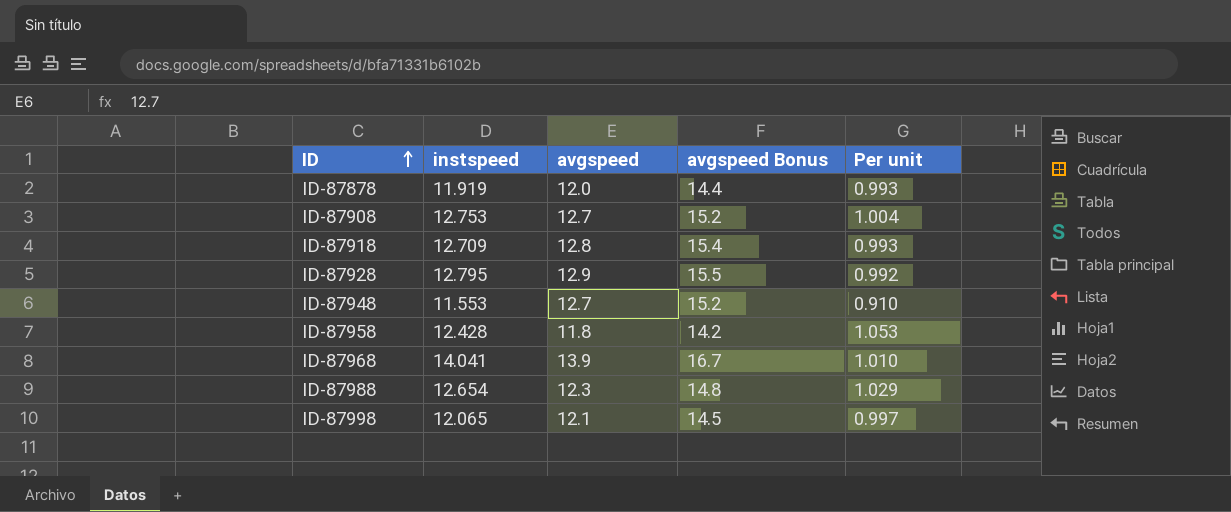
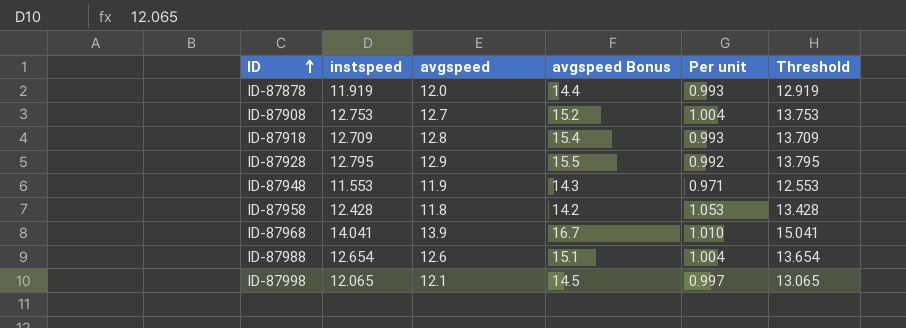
column Threshold | formula: none -> [instspeed] + 1
ID-87948 | avgspeed: 12.7 -> 11.9
ID-87948 | avgspeed Bonus: 15.2 -> 14.3
ID-87948 | Per unit: 0.910 -> 0.971
ID-87988 | avgspeed: 12.3 -> 12.6
ID-87988 | avgspeed Bonus: 14.8 -> 15.1
ID-87988 | Per unit: 1.029 -> 1.004

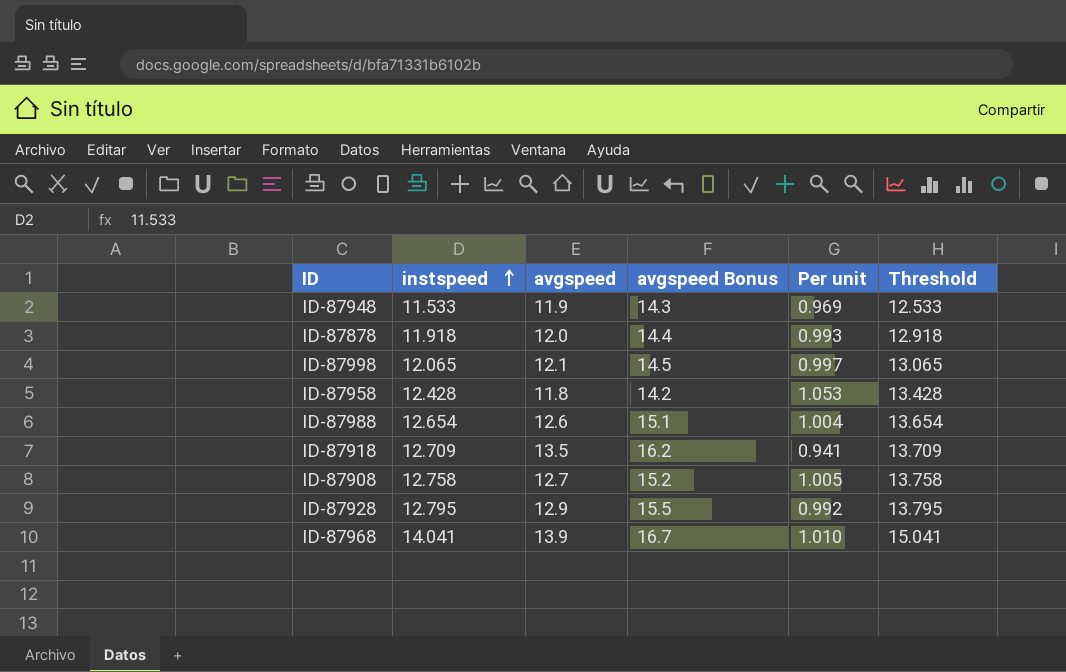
row order: ID ascending -> instspeed ascending
ID-87948 | instspeed: 11.553 -> 11.533
ID-87948 | Per unit: 0.971 -> 0.969
ID-87948 | Threshold: 12.553 -> 12.533
ID-87878 | instspeed: 11.919 -> 11.918
ID-87878 | Threshold: 12.919 -> 12.918
ID-87918 | avgspeed: 12.8 -> 13.5
ID-87918 | avgspeed Bonus: 15.4 -> 16.2
ID-87918 | Per unit: 0.993 -> 0.941
ID-87908 | instspeed: 12.753 -> 12.758
ID-87908 | Per unit: 1.004 -> 1.005
ID-87908 | Threshold: 13.753 -> 13.758

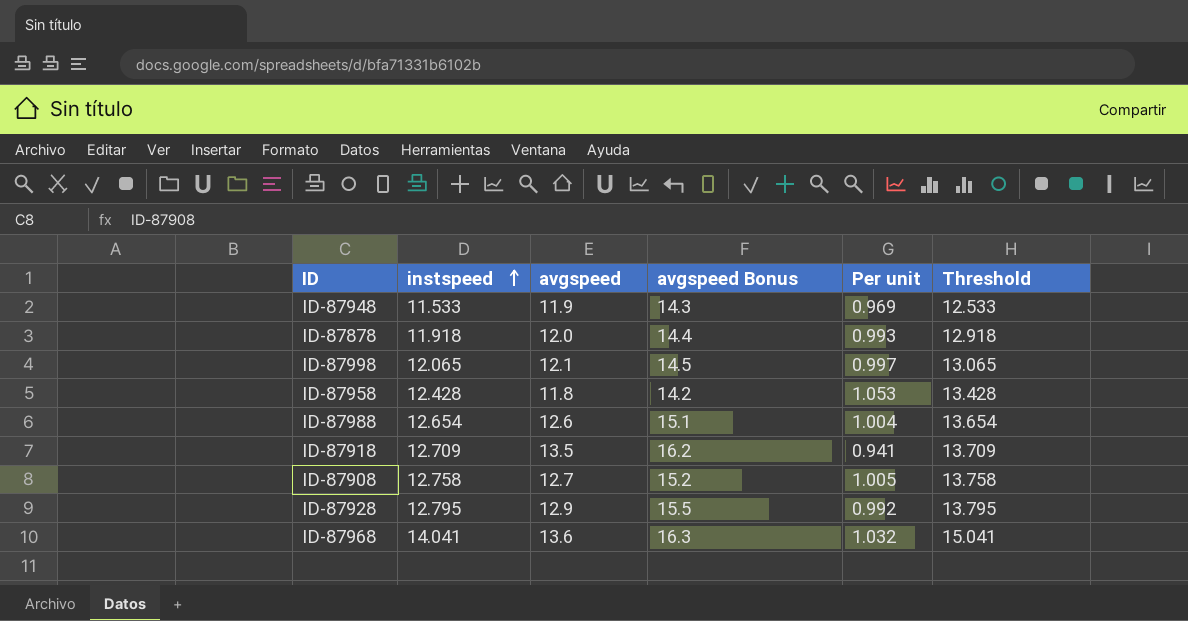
ID-87968 | avgspeed: 13.9 -> 13.6
ID-87968 | avgspeed Bonus: 16.7 -> 16.3
ID-87968 | Per unit: 1.010 -> 1.032

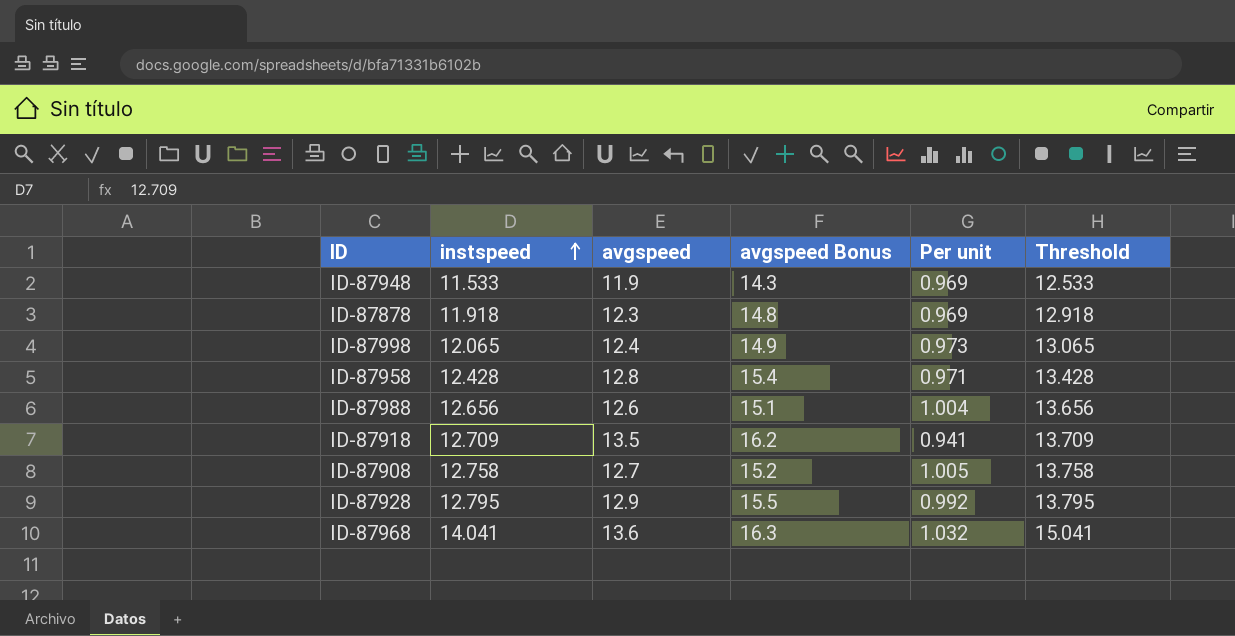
ID-87878 | avgspeed: 12.0 -> 12.3
ID-87878 | avgspeed Bonus: 14.4 -> 14.8
ID-87878 | Per unit: 0.993 -> 0.969
ID-87998 | avgspeed: 12.1 -> 12.4
ID-87998 | avgspeed Bonus: 14.5 -> 14.9
ID-87998 | Per unit: 0.997 -> 0.973
ID-87958 | avgspeed: 11.8 -> 12.8
ID-87958 | avgspeed Bonus: 14.2 -> 15.4
ID-87958 | Per unit: 1.053 -> 0.971
ID-87988 | instspeed: 12.654 -> 12.656
ID-87988 | Threshold: 13.654 -> 13.656

